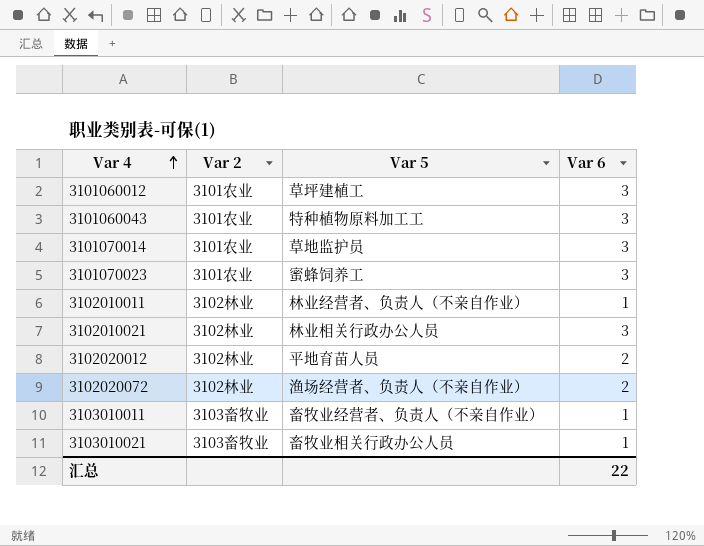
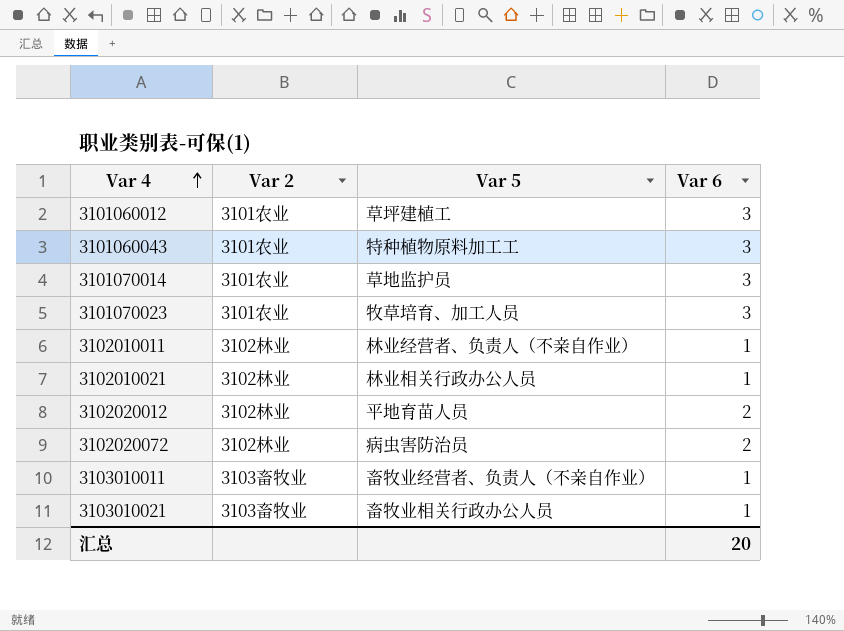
3101070023 | Var 5: 蜜蜂饲养工 -> 牧草培育、加工人员
3102010021 | Var 6: 3 -> 1
3102020072 | Var 5: 渔场经营者、负责人（不亲自作业） -> 病虫害防治员
汇总 | Var 6: 22 -> 20

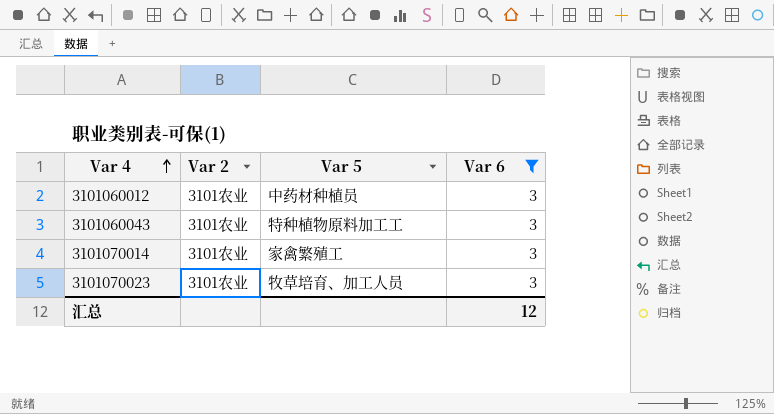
filter: none -> Var 6 = 3
3101060012 | Var 5: 草坪建植工 -> 中药材种植员
3101070014 | Var 5: 草地监护员 -> 家禽繁殖工
汇总 | Var 6: 20 -> 12

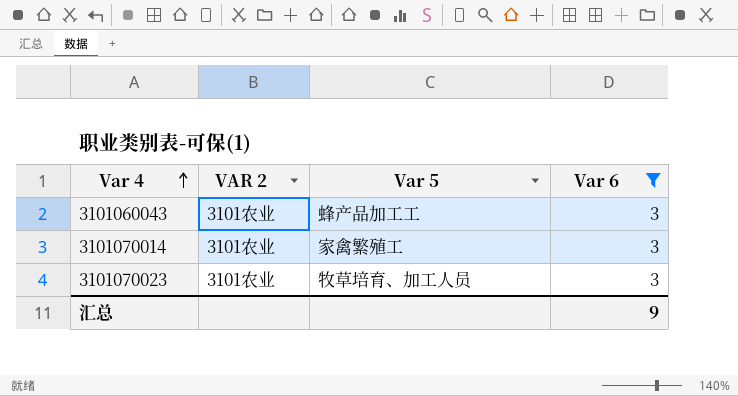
column name: Var 2 -> VAR 2
row 3101060012: 3101农业 | 中药材种植员 | 3 -> none
3101060043 | Var 5: 特种植物原料加工工 -> 蜂产品加工工
汇总 | Var 6: 12 -> 9

